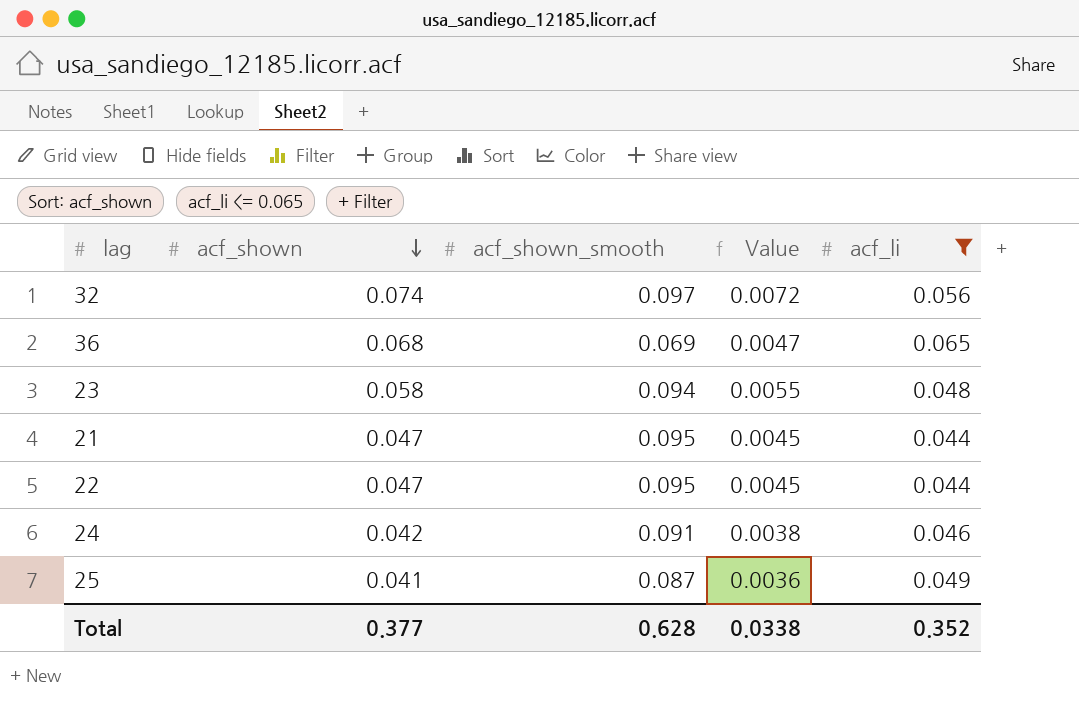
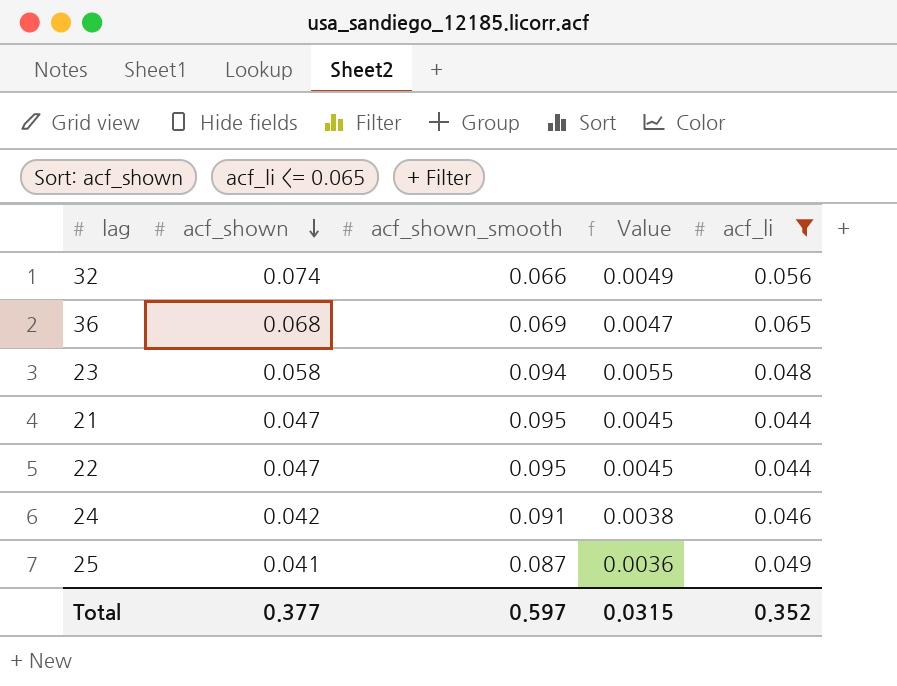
32 | acf_shown_smooth: 0.097 -> 0.066
32 | Value: 0.0072 -> 0.0049
Total | acf_shown_smooth: 0.628 -> 0.597
Total | Value: 0.0338 -> 0.0315

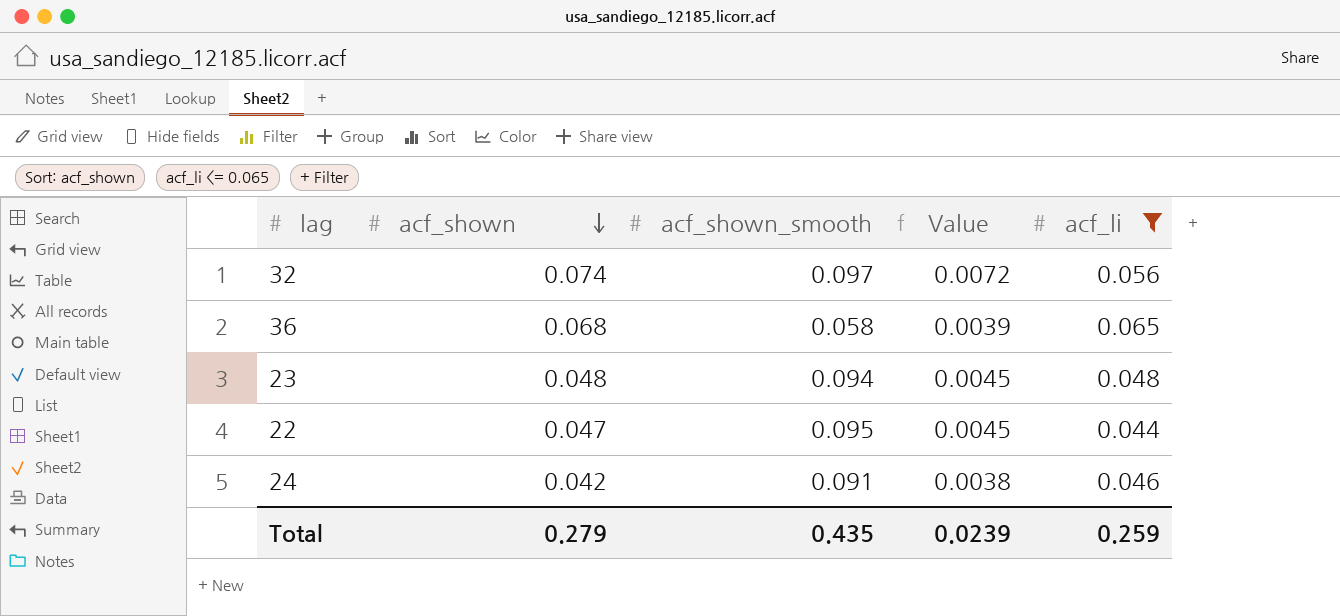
row 21: 0.047 | 0.095 | 0.0045 | 0.044 -> none
row 25: 0.041 | 0.087 | 0.0036 | 0.049 -> none
32 | acf_shown_smooth: 0.066 -> 0.097
32 | Value: 0.0049 -> 0.0072
36 | acf_shown_smooth: 0.069 -> 0.058
36 | Value: 0.0047 -> 0.0039
23 | acf_shown: 0.058 -> 0.048
23 | Value: 0.0055 -> 0.0045
Total | acf_shown: 0.377 -> 0.279
Total | acf_shown_smooth: 0.597 -> 0.435
Total | Value: 0.0315 -> 0.0239
Total | acf_li: 0.352 -> 0.259

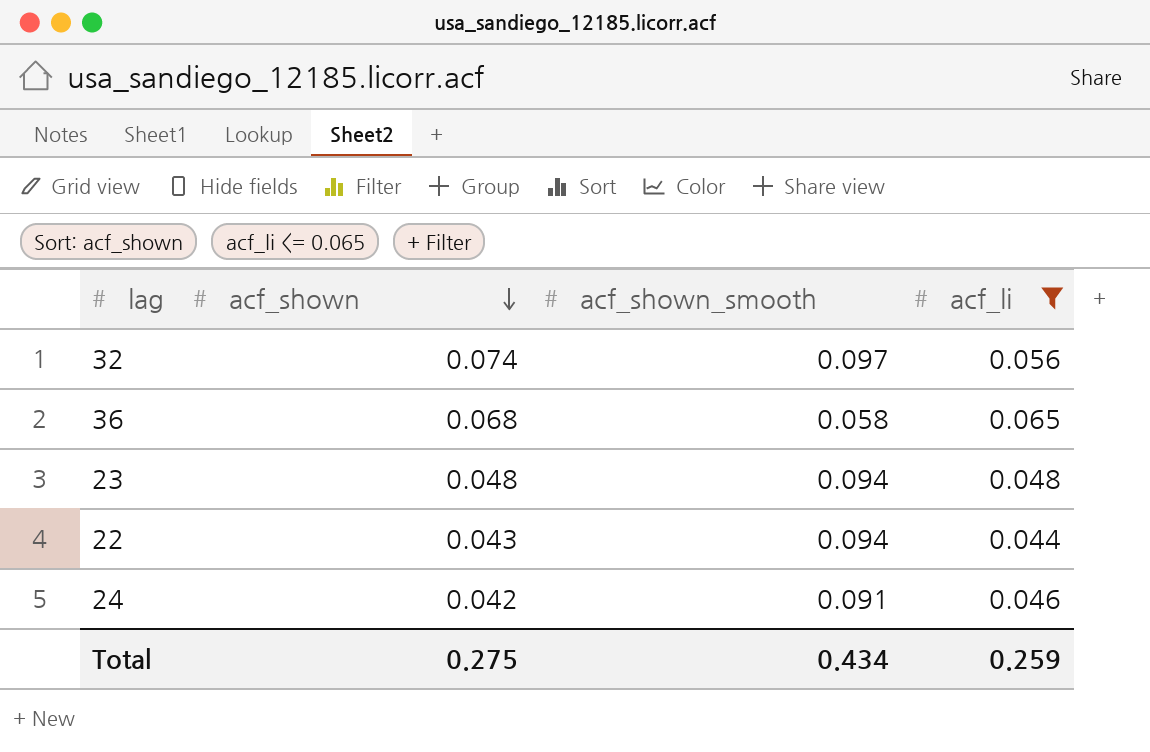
column Value | formula: [acf_shown] * [acf_shown_smooth] -> none
22 | acf_shown: 0.047 -> 0.043
22 | acf_shown_smooth: 0.095 -> 0.094
Total | acf_shown: 0.279 -> 0.275
Total | acf_shown_smooth: 0.435 -> 0.434

